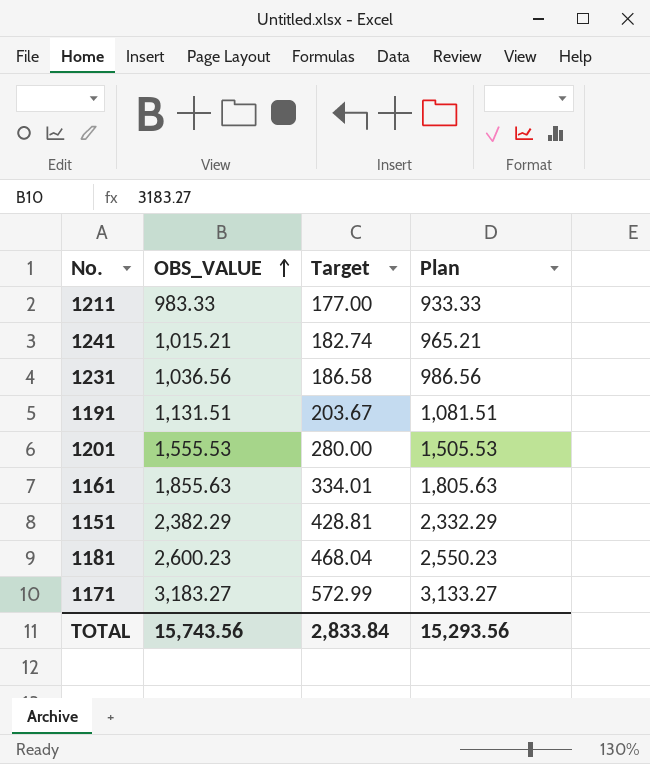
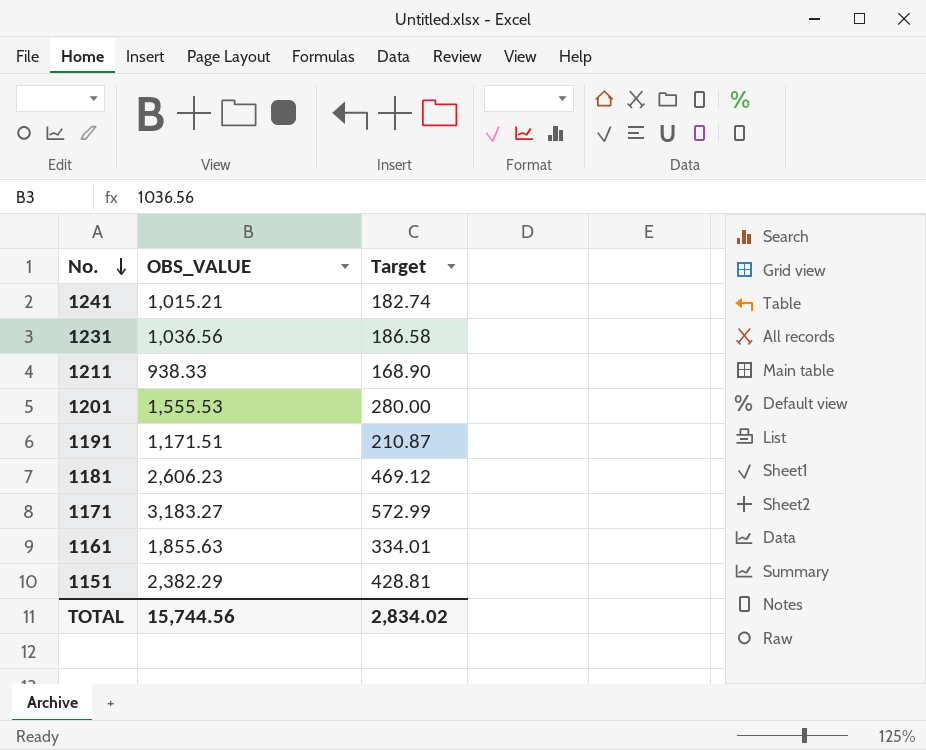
row order: OBS_VALUE ascending -> No. descending
column Plan | formula: [OBS_VALUE] - 50 -> none
1211 | OBS_VALUE: 983.33 -> 938.33
1211 | Target: 177.00 -> 168.90
1191 | OBS_VALUE: 1,131.51 -> 1,171.51
1191 | Target: 203.67 -> 210.87
1181 | OBS_VALUE: 2,600.23 -> 2,606.23
1181 | Target: 468.04 -> 469.12
TOTAL | OBS_VALUE: 15,743.56 -> 15,744.56
TOTAL | Target: 2,833.84 -> 2,834.02

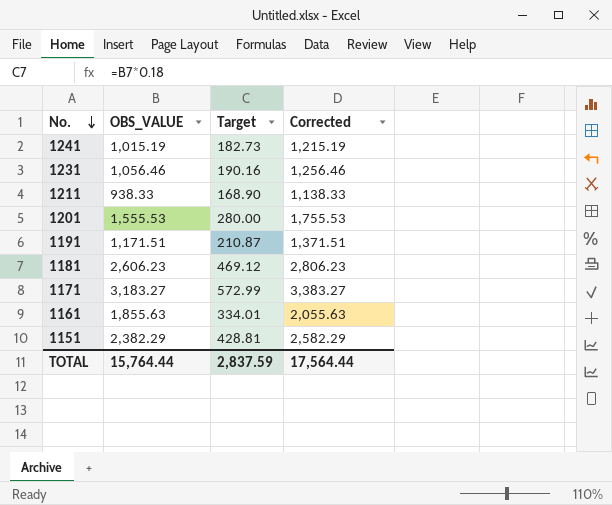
column Corrected | formula: none -> [OBS_VALUE] + 200
1241 | OBS_VALUE: 1,015.21 -> 1,015.19
1241 | Target: 182.74 -> 182.73
1231 | OBS_VALUE: 1,036.56 -> 1,056.46
1231 | Target: 186.58 -> 190.16
TOTAL | OBS_VALUE: 15,744.56 -> 15,764.44
TOTAL | Target: 2,834.02 -> 2,837.59

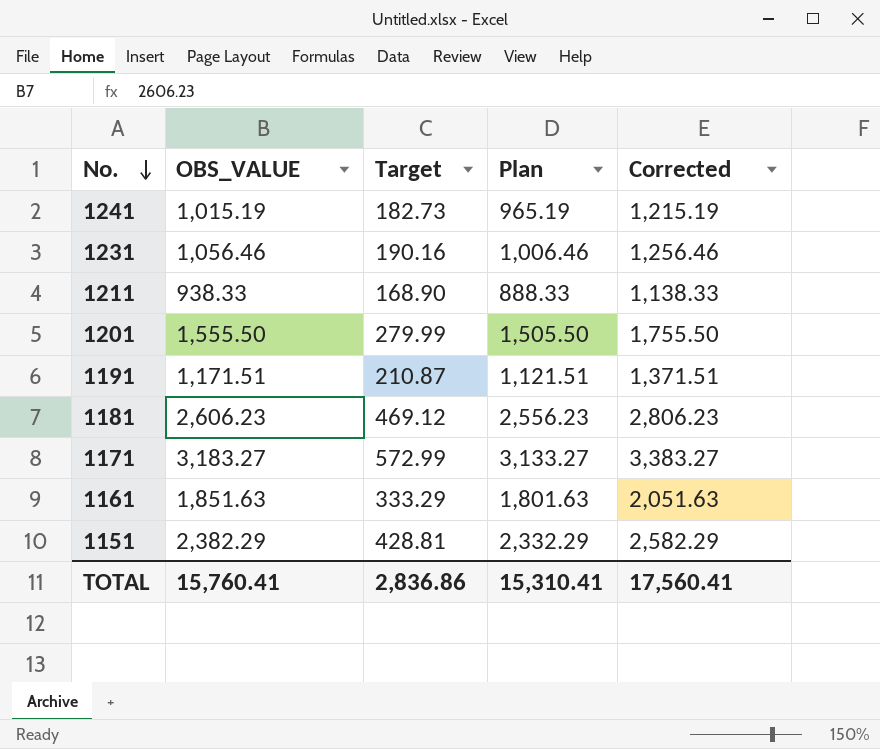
column Plan | formula: none -> [OBS_VALUE] - 50
1201 | OBS_VALUE: 1,555.53 -> 1,555.50
1201 | Target: 280.00 -> 279.99
1201 | Corrected: 1,755.53 -> 1,755.50
1161 | OBS_VALUE: 1,855.63 -> 1,851.63
1161 | Target: 334.01 -> 333.29
1161 | Corrected: 2,055.63 -> 2,051.63
TOTAL | OBS_VALUE: 15,764.44 -> 15,760.41
TOTAL | Target: 2,837.59 -> 2,836.86
TOTAL | Corrected: 17,564.44 -> 17,560.41

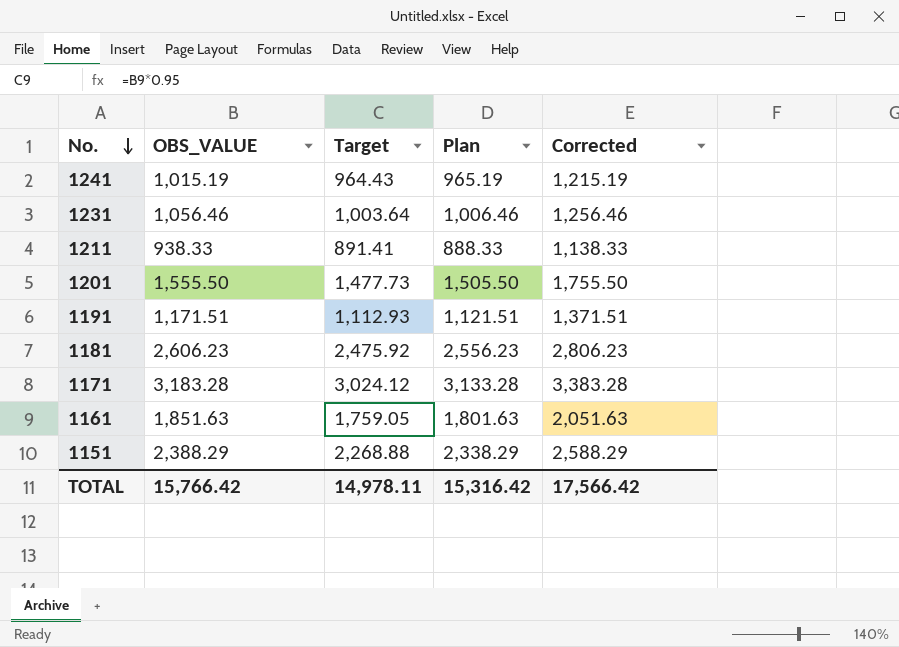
column Target | formula: [OBS_VALUE] * 0.18 -> [OBS_VALUE] * 0.95
1171 | OBS_VALUE: 3,183.27 -> 3,183.28
1171 | Plan: 3,133.27 -> 3,133.28
1171 | Corrected: 3,383.27 -> 3,383.28
1151 | OBS_VALUE: 2,382.29 -> 2,388.29
1151 | Plan: 2,332.29 -> 2,338.29
1151 | Corrected: 2,582.29 -> 2,588.29
TOTAL | OBS_VALUE: 15,760.41 -> 15,766.42
TOTAL | Target: 2,836.86 -> 14,978.11
TOTAL | Plan: 15,310.41 -> 15,316.42
TOTAL | Corrected: 17,560.41 -> 17,566.42

